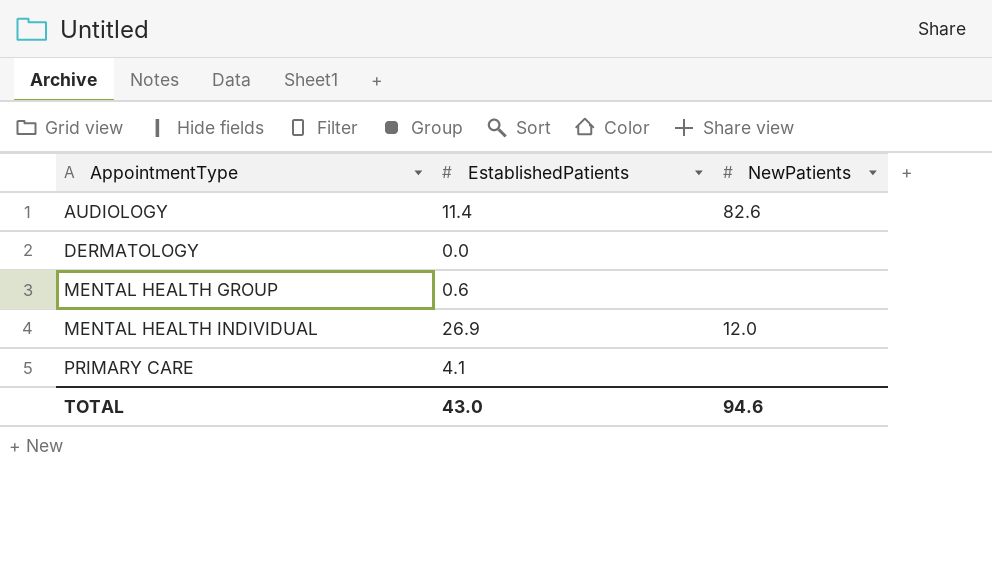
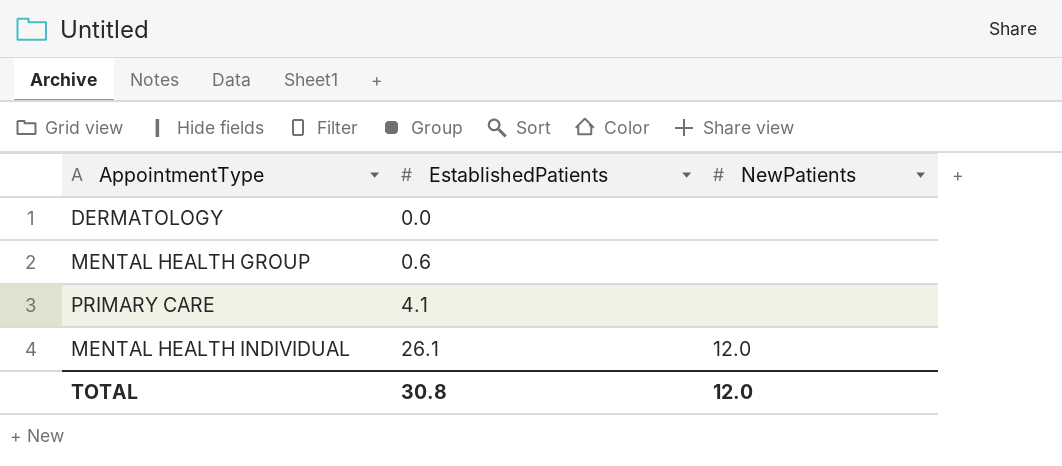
row order: AppointmentType ascending -> EstablishedPatients ascending
row AUDIOLOGY: 11.4 | 82.6 -> none
MENTAL HEALTH INDIVIDUAL | EstablishedPatients: 26.9 -> 26.1
TOTAL | EstablishedPatients: 43.0 -> 30.8
TOTAL | NewPatients: 94.6 -> 12.0

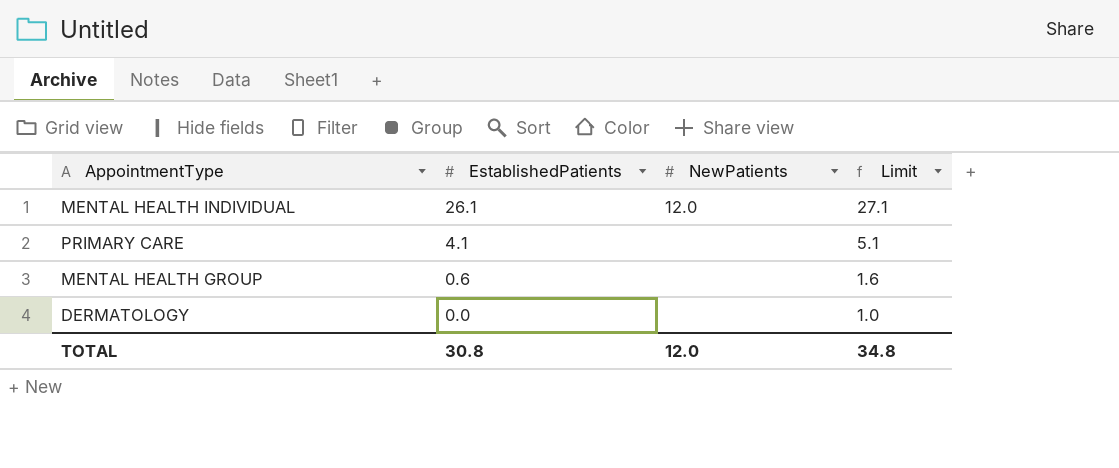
row order: EstablishedPatients ascending -> EstablishedPatients descending
column Limit | formula: none -> [EstablishedPatients] + 1

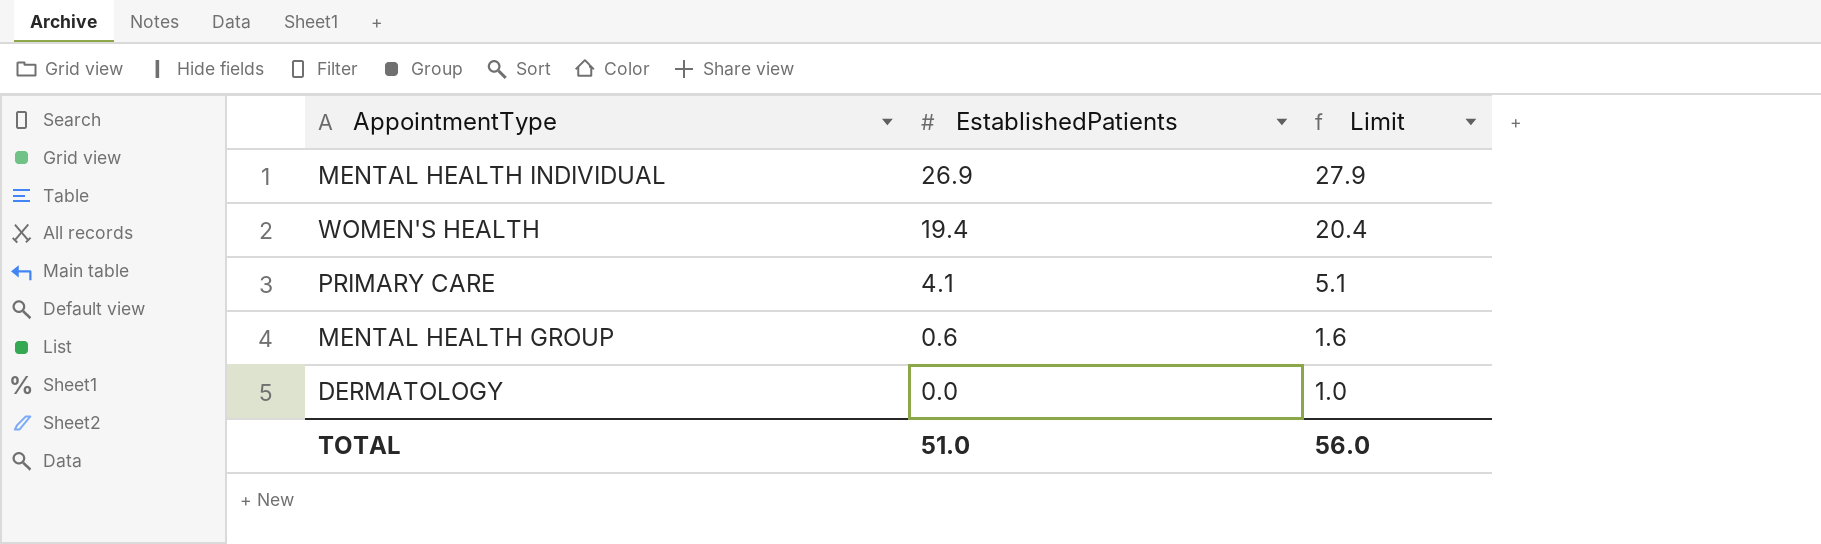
column NewPatients | position: 3 -> none
MENTAL HEALTH INDIVIDUAL | EstablishedPatients: 26.1 -> 26.9
MENTAL HEALTH INDIVIDUAL | Limit: 27.1 -> 27.9
row WOMEN'S HEALTH: none -> 19.4 | 20.4
TOTAL | EstablishedPatients: 30.8 -> 51.0
TOTAL | Limit: 34.8 -> 56.0

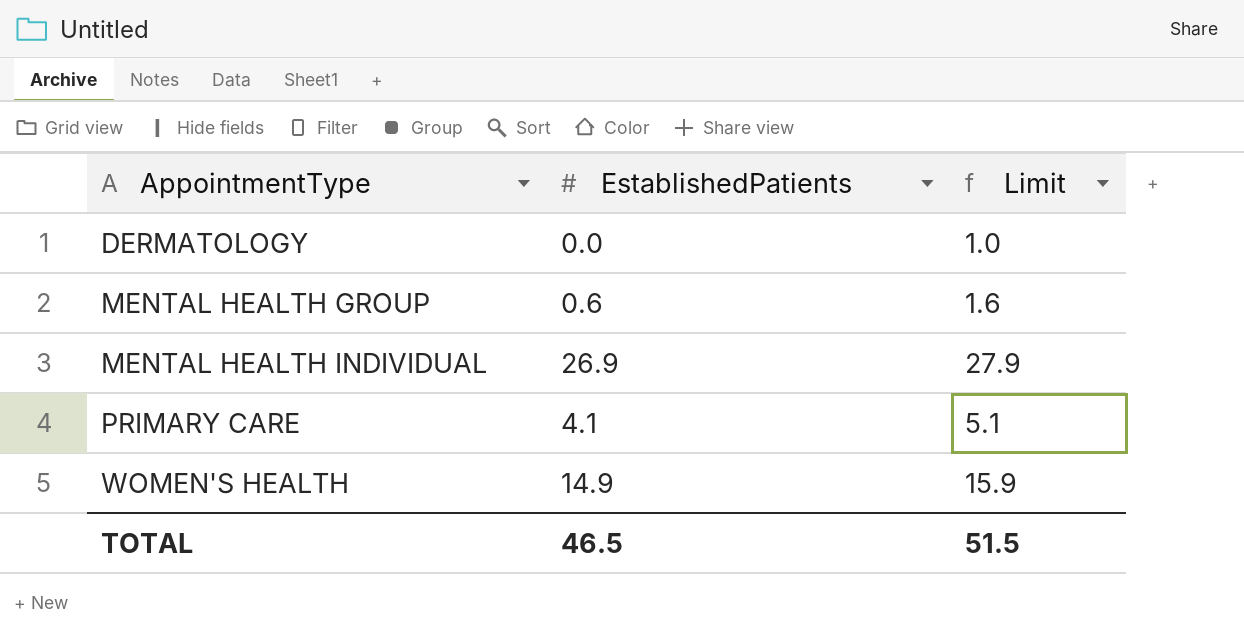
row order: EstablishedPatients descending -> AppointmentType ascending
WOMEN'S HEALTH | EstablishedPatients: 19.4 -> 14.9
WOMEN'S HEALTH | Limit: 20.4 -> 15.9
TOTAL | EstablishedPatients: 51.0 -> 46.5
TOTAL | Limit: 56.0 -> 51.5

